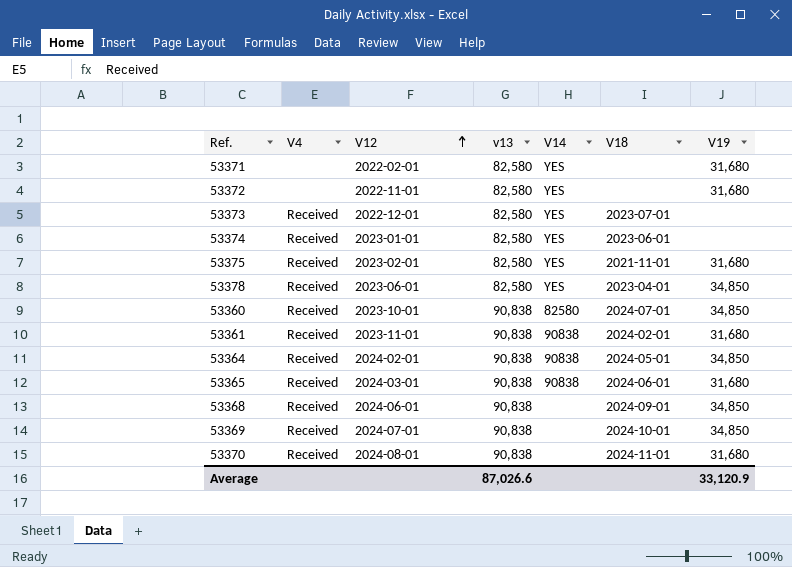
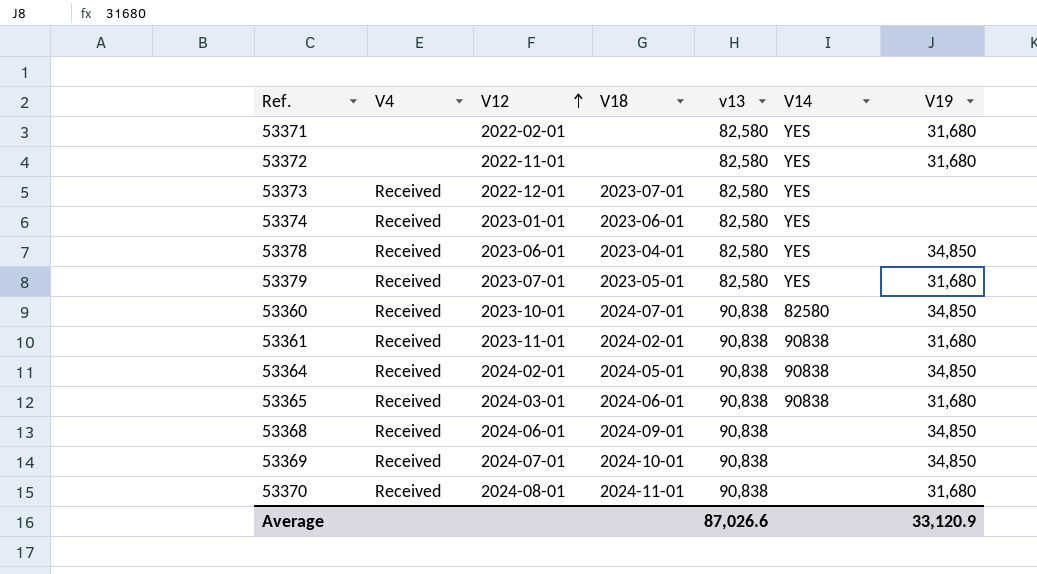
column V18 | position: 6 -> 4
row 53375: Received | 2023-02-01 | 82,580 | YES | 2021-11-01 | 31,680 -> none
row 53379: none -> Received | 2023-07-01 | 2023-05-01 | 82,580 | YES | 31,680

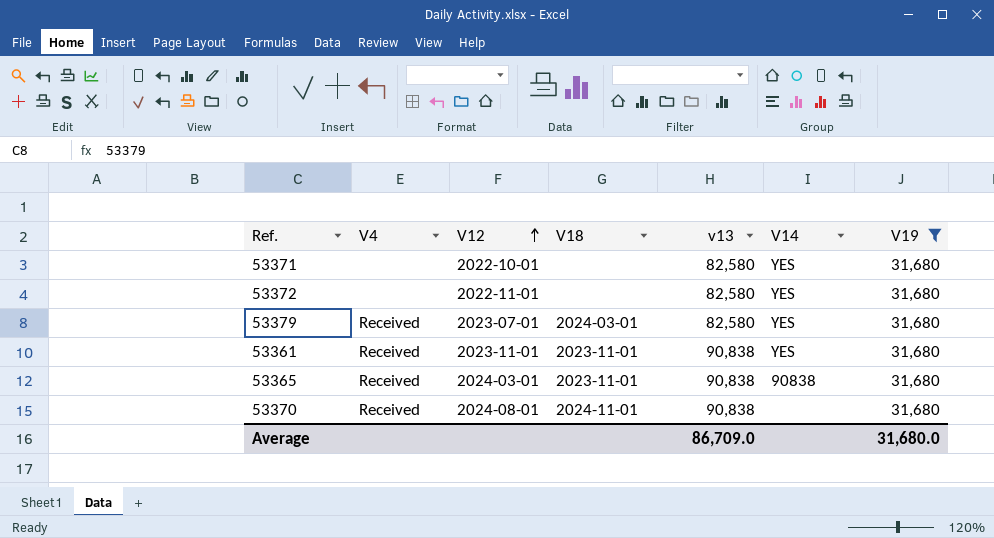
filter: none -> V19 = 31,680
53371 | V12: 2022-02-01 -> 2022-10-01
53379 | V18: 2023-05-01 -> 2024-03-01
53361 | V18: 2024-02-01 -> 2023-11-01
53361 | V14: 90838 -> YES
53365 | V18: 2024-06-01 -> 2023-11-01
Average | v13: 87,026.6 -> 86,709.0
Average | V19: 33,120.9 -> 31,680.0

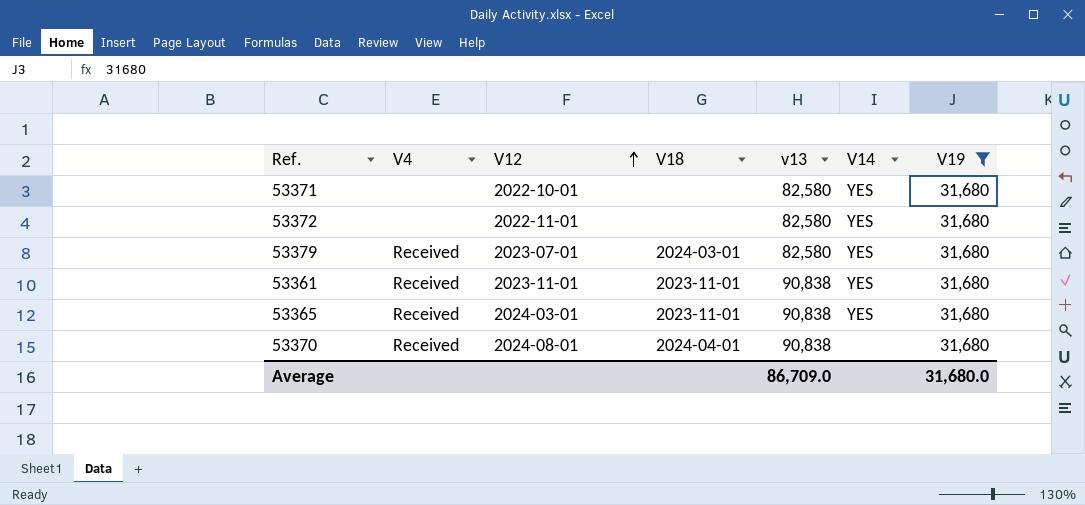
53365 | V14: 90838 -> YES
53370 | V18: 2024-11-01 -> 2024-04-01

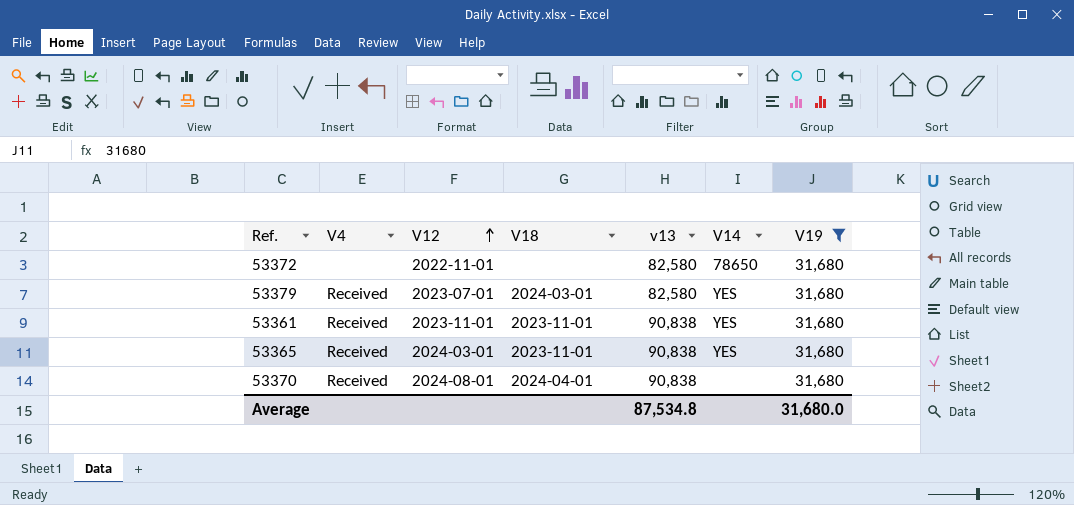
row 53371: none | 2022-10-01 | none | 82,580 | YES | 31,680 -> none
53372 | V14: YES -> 78650
Average | v13: 86,709.0 -> 87,534.8

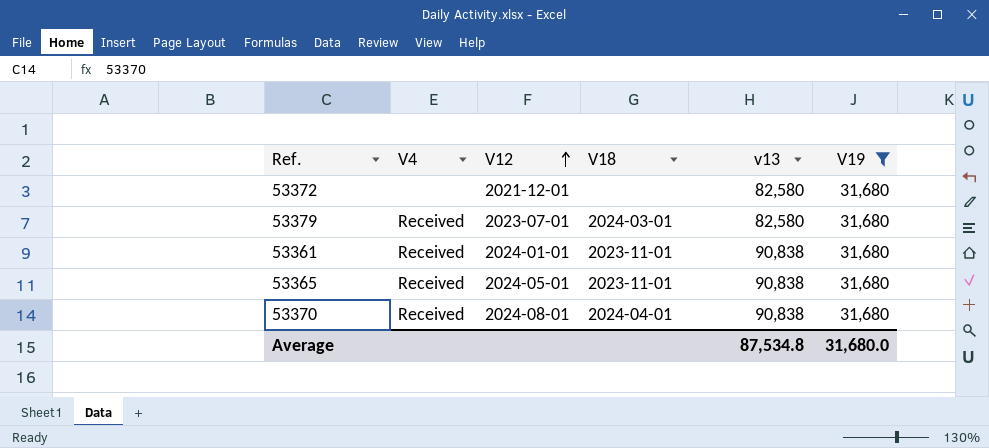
column V14 | position: 6 -> none
53372 | V12: 2022-11-01 -> 2021-12-01
53361 | V12: 2023-11-01 -> 2024-01-01
53365 | V12: 2024-03-01 -> 2024-05-01

